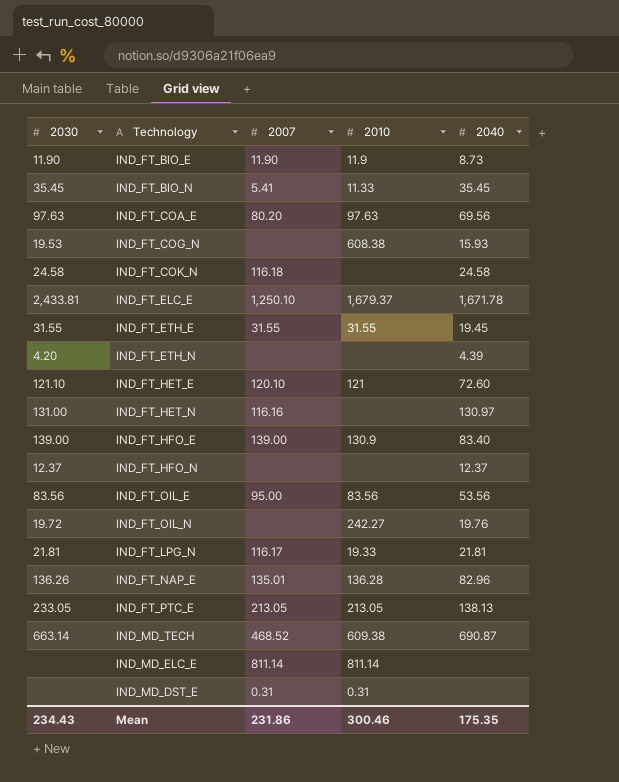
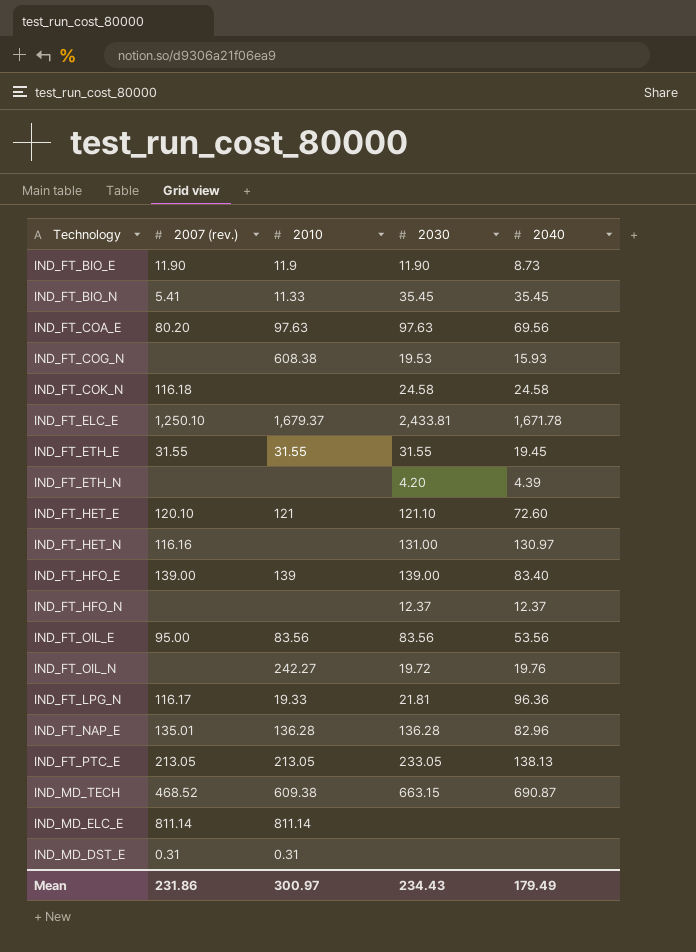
column name: 2007 -> 2007 (rev.)
column 2030 | position: 1 -> 4
IND_FT_HFO_E | 2010: 130.9 -> 139
IND_FT_LPG_N | 2040: 21.81 -> 96.36
IND_FT_NAP_E | 2030: 136.26 -> 136.28
IND_MD_TECH | 2030: 663.14 -> 663.15
Mean | 2010: 300.46 -> 300.97
Mean | 2040: 175.35 -> 179.49

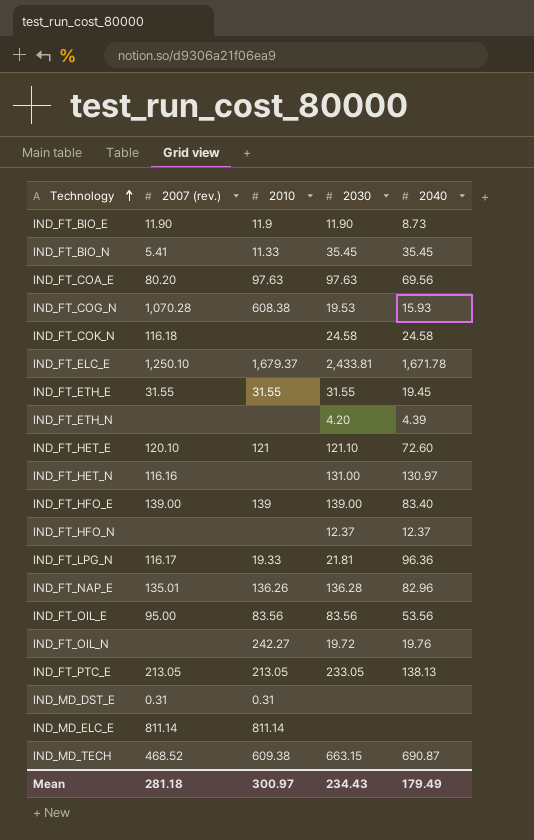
row order: none -> Technology ascending
IND_FT_COG_N | 2007 (rev.): none -> 1,070.28
IND_FT_NAP_E | 2010: 136.28 -> 136.26
Mean | 2007 (rev.): 231.86 -> 281.18

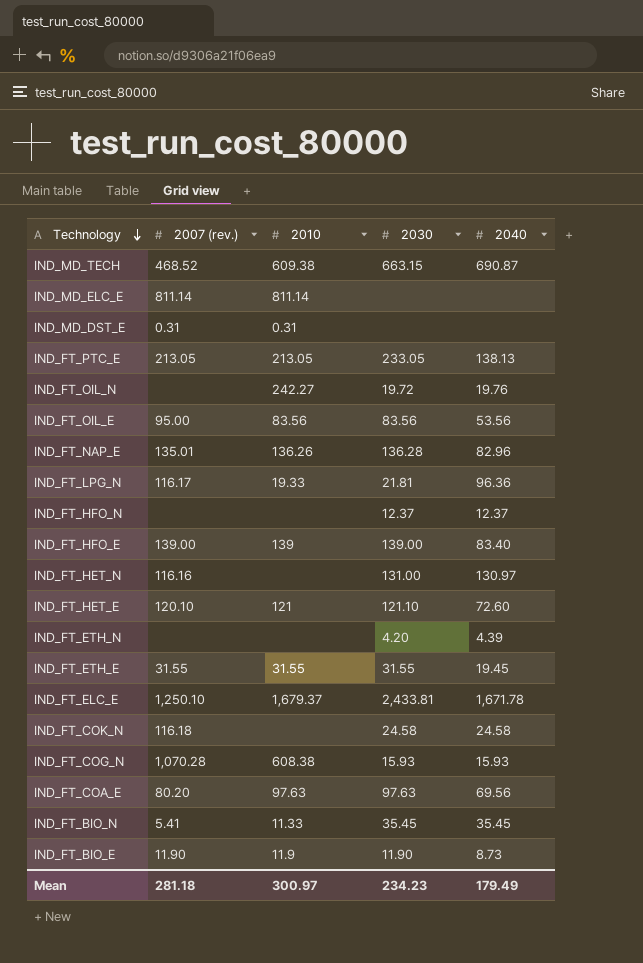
row order: Technology ascending -> Technology descending
IND_FT_COG_N | 2030: 19.53 -> 15.93
Mean | 2030: 234.43 -> 234.23

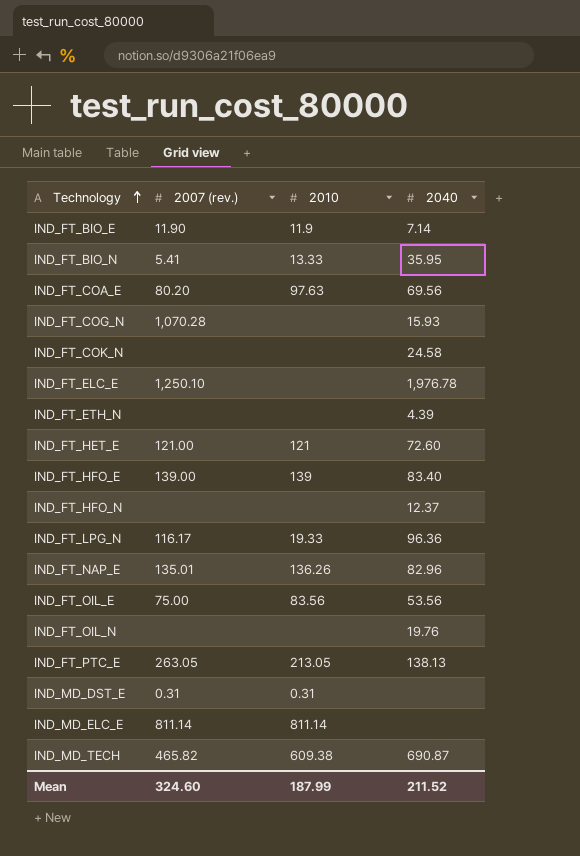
row order: Technology descending -> Technology ascending
column 2030 | position: 4 -> none
row IND_FT_HET_N: 116.16 | none | 131.00 | 130.97 -> none
row IND_FT_ETH_E: 31.55 | 31.55 | 31.55 | 19.45 -> none
IND_FT_BIO_E | 2040: 8.73 -> 7.14
IND_FT_BIO_N | 2010: 11.33 -> 13.33
IND_FT_BIO_N | 2040: 35.45 -> 35.95
IND_FT_COG_N | 2010: 608.38 -> none
IND_FT_COK_N | 2007 (rev.): 116.18 -> none
IND_FT_ELC_E | 2010: 1,679.37 -> none
IND_FT_ELC_E | 2040: 1,671.78 -> 1,976.78
IND_FT_HET_E | 2007 (rev.): 120.10 -> 121.00
IND_FT_OIL_E | 2007 (rev.): 95.00 -> 75.00
IND_FT_OIL_N | 2010: 242.27 -> none
IND_FT_PTC_E | 2007 (rev.): 213.05 -> 263.05
IND_MD_TECH | 2007 (rev.): 468.52 -> 465.82
Mean | 2007 (rev.): 281.18 -> 324.60
Mean | 2010: 300.97 -> 187.99
Mean | 2040: 179.49 -> 211.52

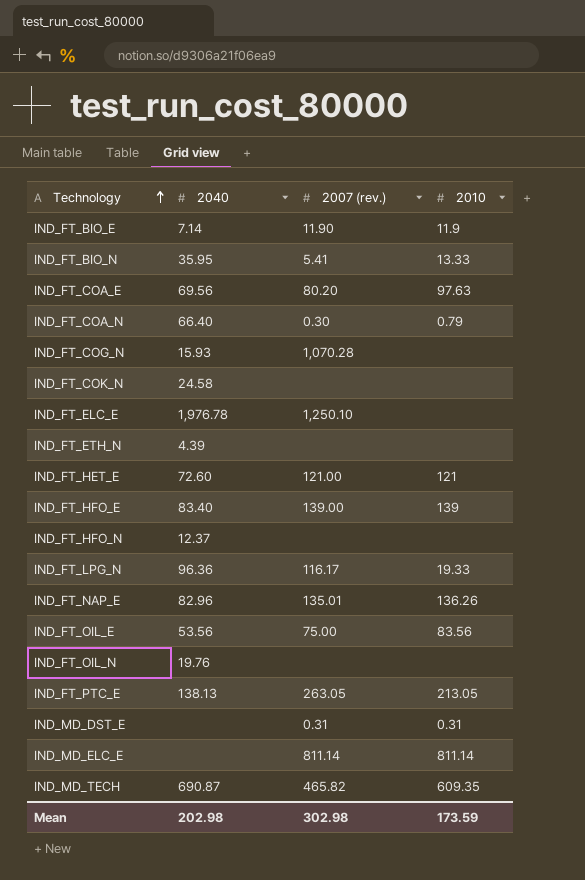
column 2040 | position: 4 -> 2
row IND_FT_COA_N: none -> 66.40 | 0.30 | 0.79
IND_MD_TECH | 2010: 609.38 -> 609.35
Mean | 2040: 211.52 -> 202.98
Mean | 2007 (rev.): 324.60 -> 302.98
Mean | 2010: 187.99 -> 173.59

